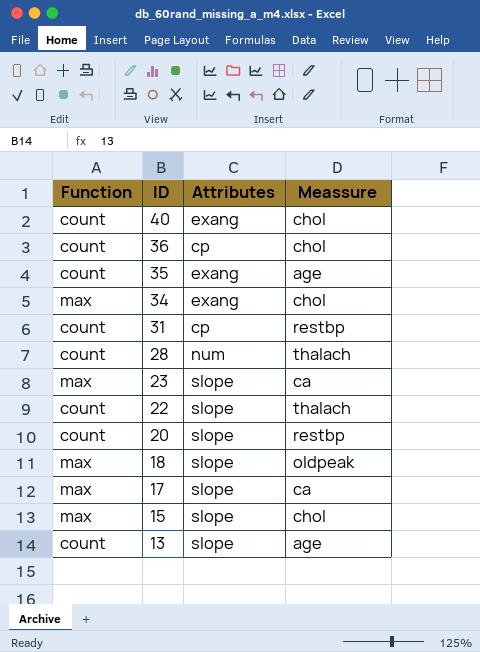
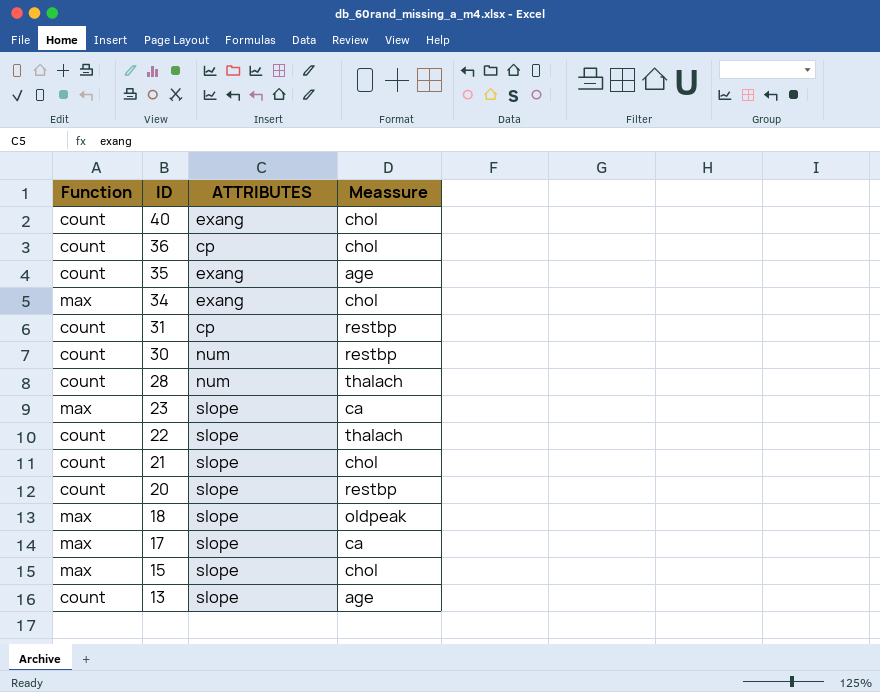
column name: Attributes -> ATTRIBUTES
row 30: none -> count | num | restbp
row 21: none -> count | slope | chol

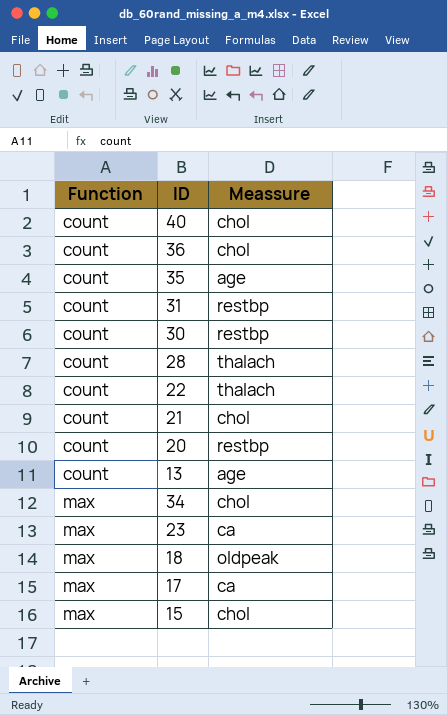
row order: ID descending -> Function ascending
column ATTRIBUTES | position: 3 -> none

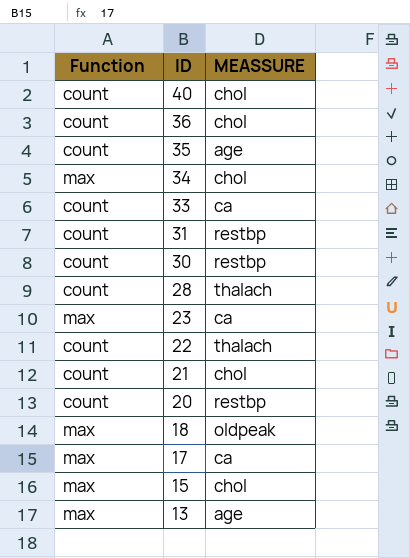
row order: Function ascending -> ID descending
column name: Meassure -> MEASSURE
row 33: none -> count | ca
13 | Function: count -> max

